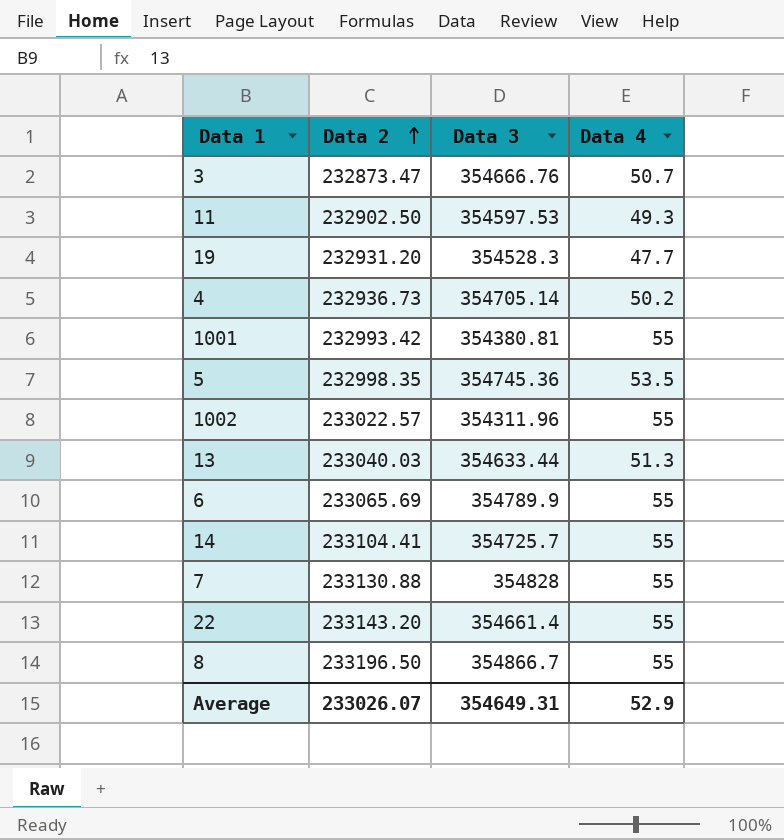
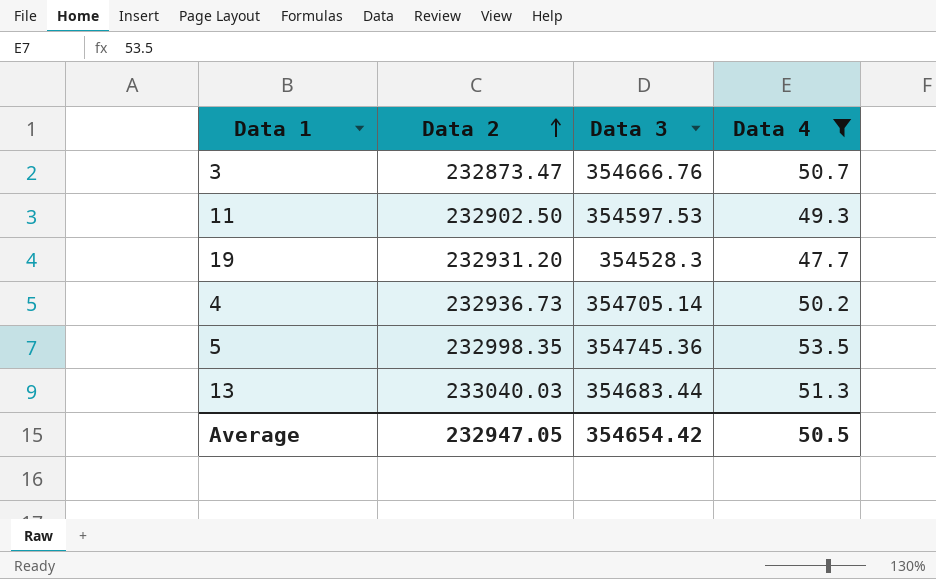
filter: none -> Data 4 != 55
13 | Data 3: 354633.44 -> 354683.44
Average | Data 2: 233026.07 -> 232947.05
Average | Data 3: 354649.31 -> 354654.42
Average | Data 4: 52.9 -> 50.5

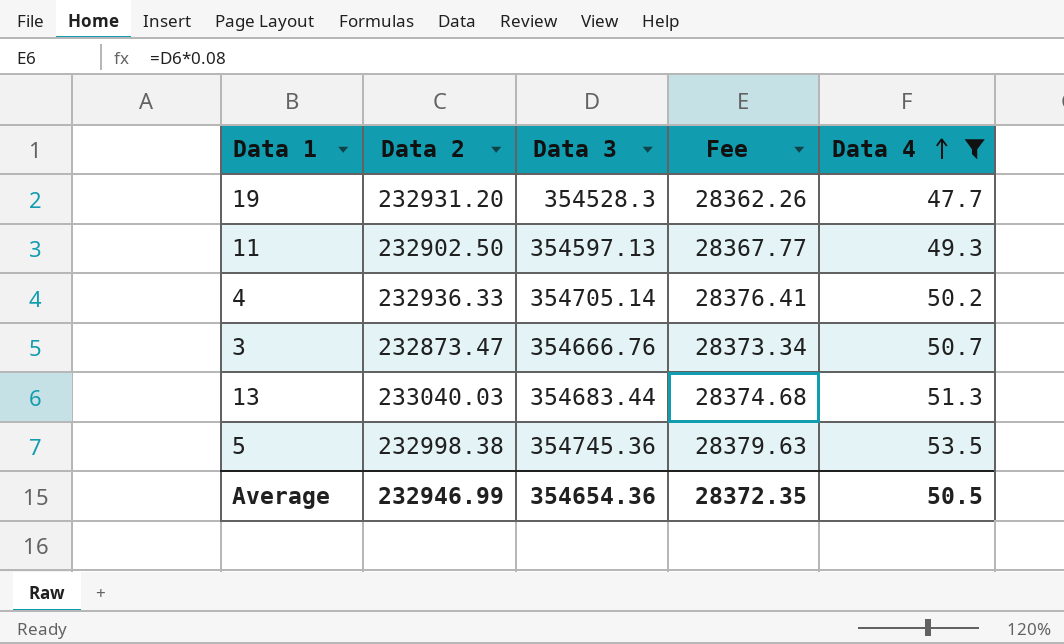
row order: Data 2 ascending -> Data 4 ascending
column Fee | formula: none -> [Data 3] * 0.08
11 | Data 3: 354597.53 -> 354597.13
4 | Data 2: 232936.73 -> 232936.33
5 | Data 2: 232998.35 -> 232998.38
Average | Data 2: 232947.05 -> 232946.99
Average | Data 3: 354654.42 -> 354654.36

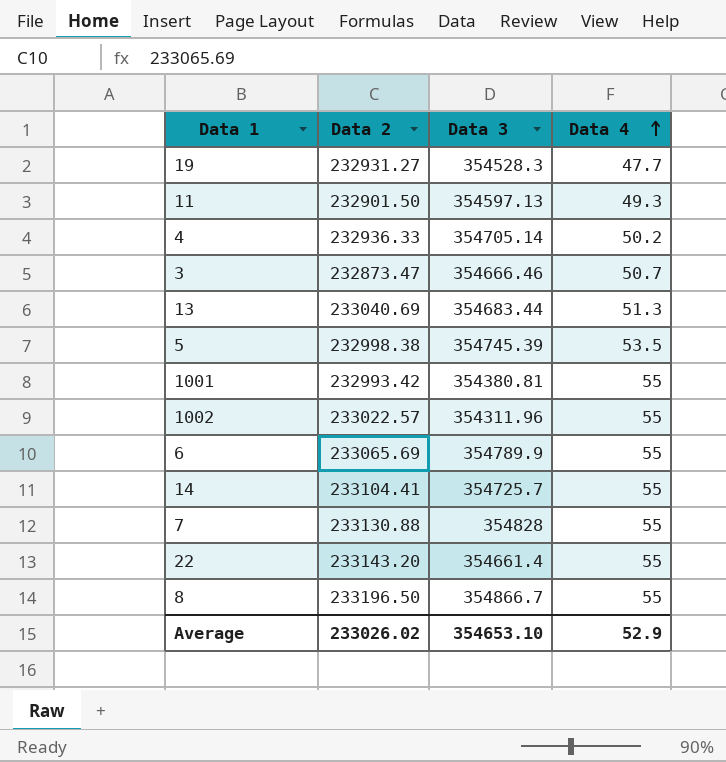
filter: Data 4 != 55 -> none
column Fee | formula: [Data 3] * 0.08 -> none
19 | Data 2: 232931.20 -> 232931.27
11 | Data 2: 232902.50 -> 232901.50
3 | Data 3: 354666.76 -> 354666.46
13 | Data 2: 233040.03 -> 233040.69
5 | Data 3: 354745.36 -> 354745.39
Average | Data 2: 232946.99 -> 233026.02
Average | Data 3: 354654.36 -> 354653.10
Average | Data 4: 50.5 -> 52.9

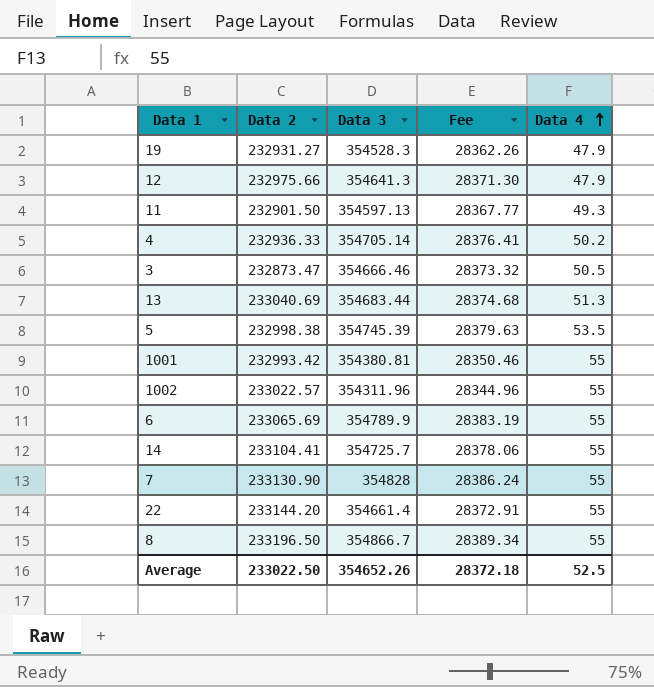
column Fee | formula: none -> [Data 3] * 0.08
19 | Data 4: 47.7 -> 47.9
row 12: none -> 232975.66 | 354641.3 | 28371.30 | 47.9
3 | Data 4: 50.7 -> 50.5
7 | Data 2: 233130.88 -> 233130.90
22 | Data 2: 233143.20 -> 233144.20
Average | Data 2: 233026.02 -> 233022.50
Average | Data 3: 354653.10 -> 354652.26
Average | Data 4: 52.9 -> 52.5

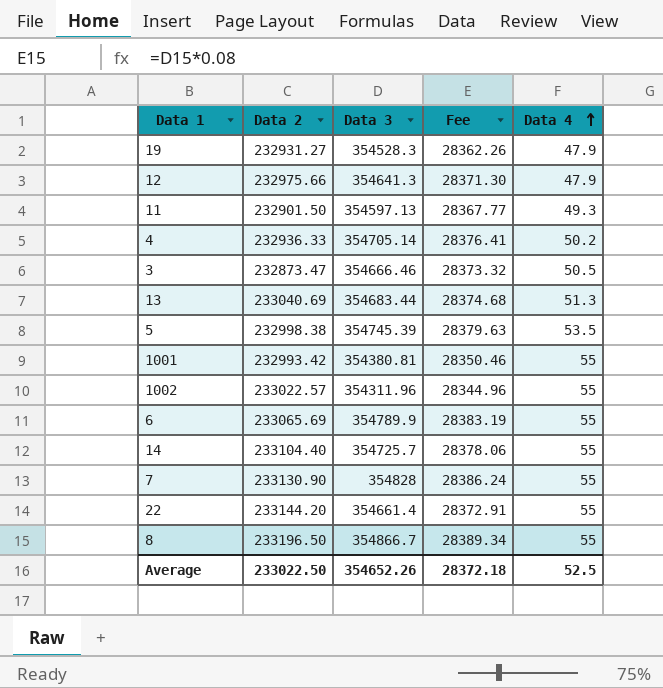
14 | Data 2: 233104.41 -> 233104.40

